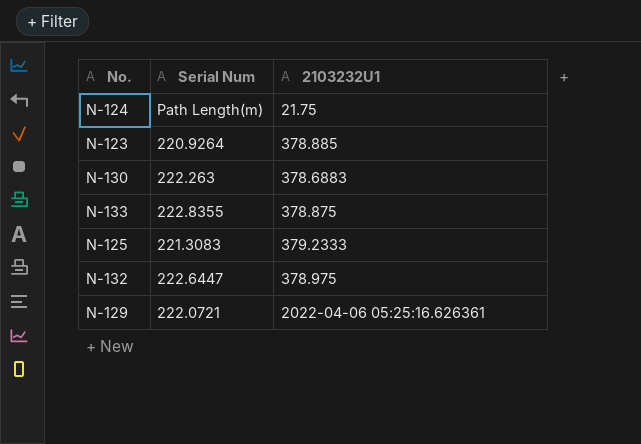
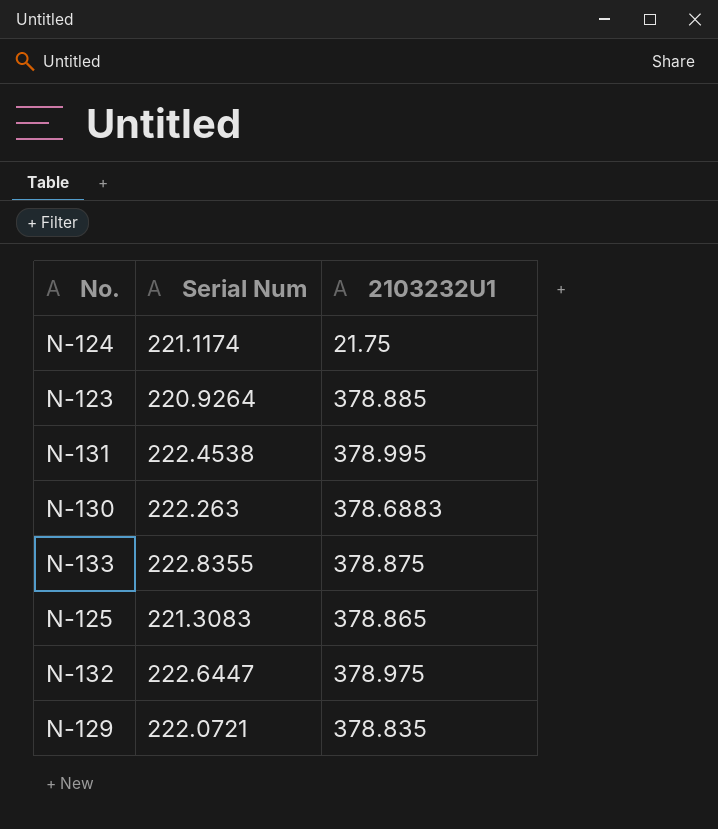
N-124 | Serial Num: Path Length(m) -> 221.1174
row N-131: none -> 222.4538 | 378.995
N-125 | 2103232U1: 379.2333 -> 378.865
N-129 | 2103232U1: 2022-04-06 05:25:16.626361 -> 378.835

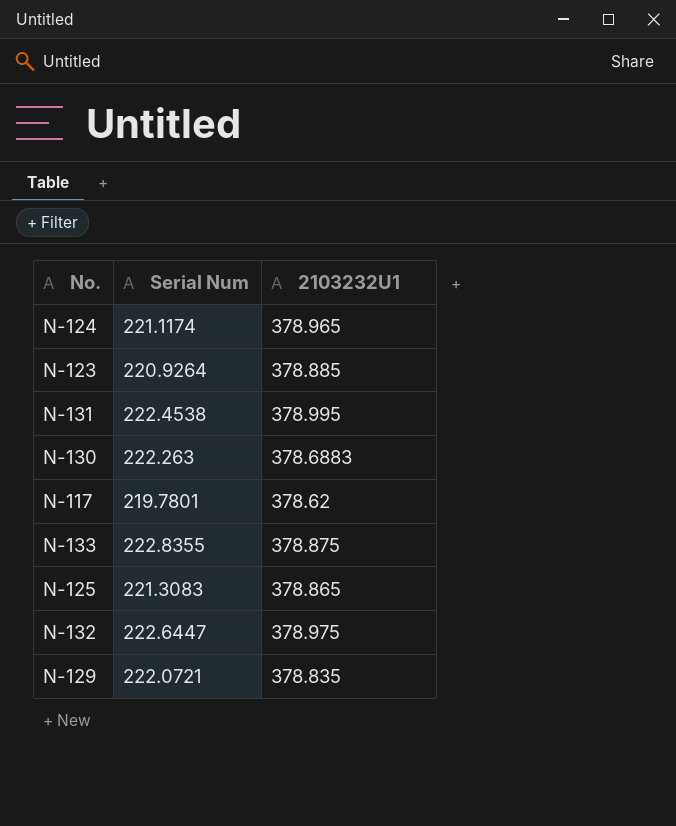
N-124 | 2103232U1: 21.75 -> 378.965
row N-117: none -> 219.7801 | 378.62

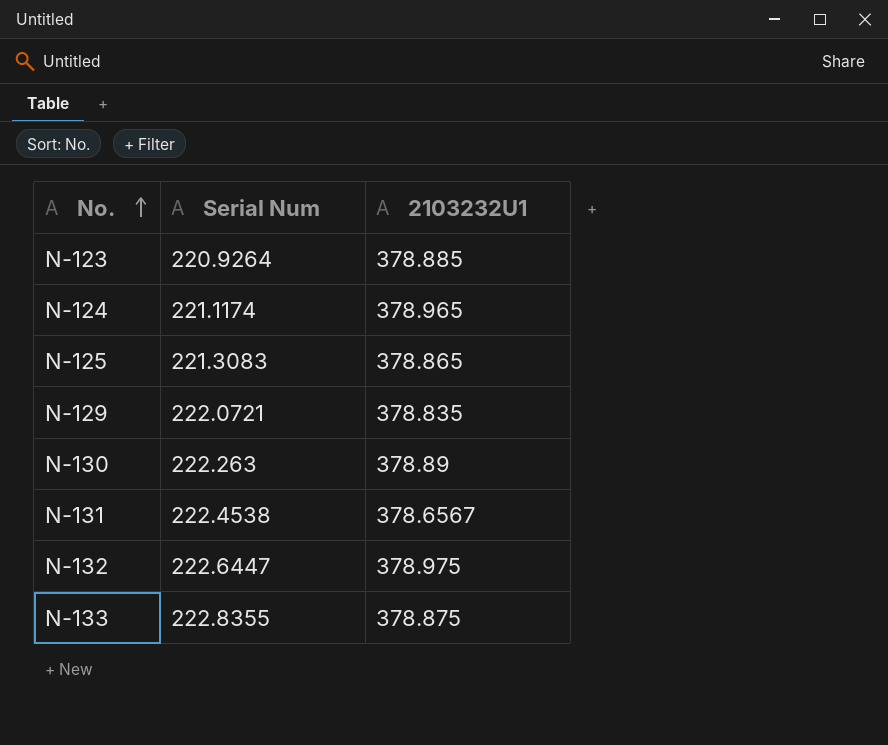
row order: none -> No. ascending
row N-117: 219.7801 | 378.62 -> none
N-130 | 2103232U1: 378.6883 -> 378.89
N-131 | 2103232U1: 378.995 -> 378.6567

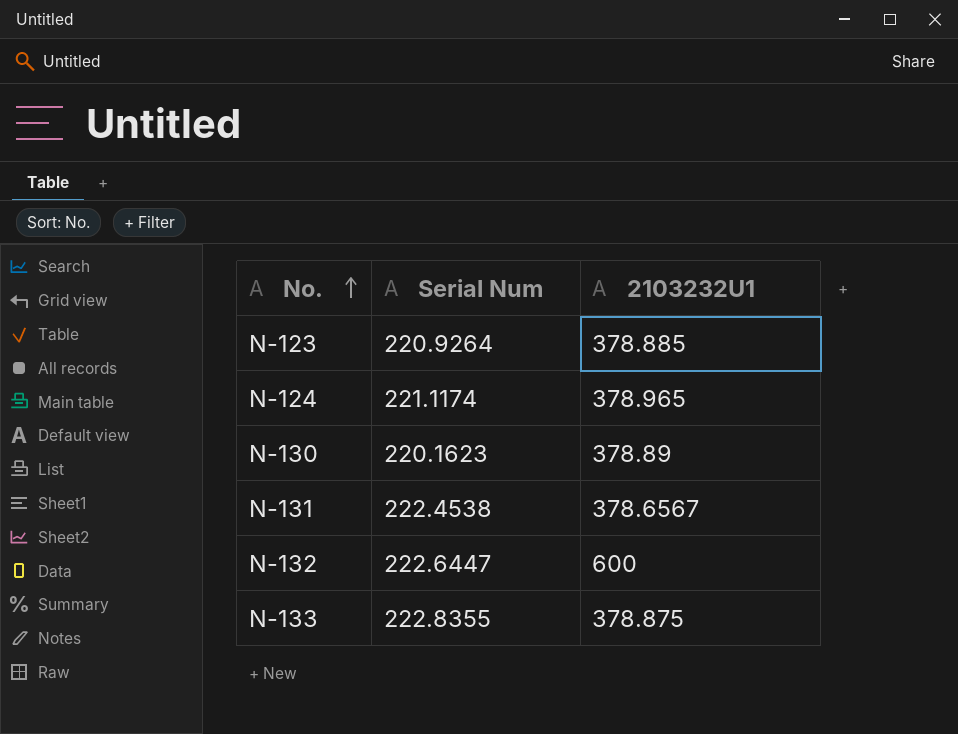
row N-125: 221.3083 | 378.865 -> none
row N-129: 222.0721 | 378.835 -> none
N-130 | Serial Num: 222.263 -> 220.1623
N-132 | 2103232U1: 378.975 -> 600

